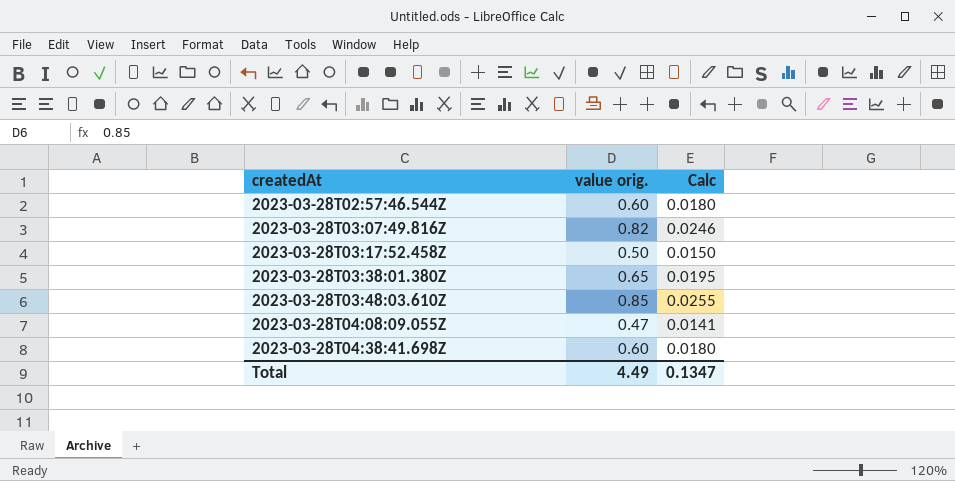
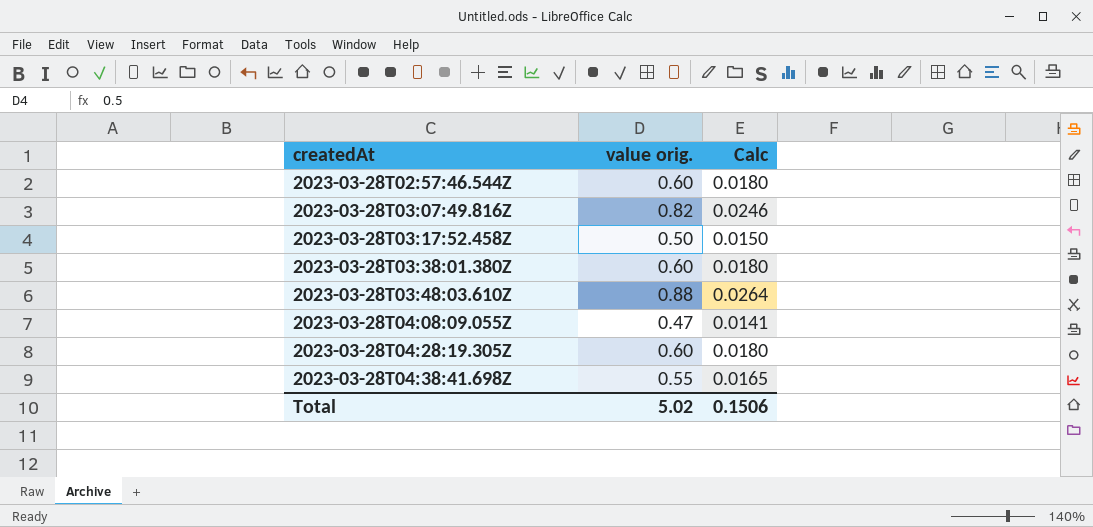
2023-03-28T03:38:01.380Z | value orig.: 0.65 -> 0.60
2023-03-28T03:38:01.380Z | Calc: 0.0195 -> 0.0180
2023-03-28T03:48:03.610Z | value orig.: 0.85 -> 0.88
2023-03-28T03:48:03.610Z | Calc: 0.0255 -> 0.0264
row 2023-03-28T04:28:19.305Z: none -> 0.60 | 0.0180
2023-03-28T04:38:41.698Z | value orig.: 0.60 -> 0.55
2023-03-28T04:38:41.698Z | Calc: 0.0180 -> 0.0165
Total | value orig.: 4.49 -> 5.02
Total | Calc: 0.1347 -> 0.1506

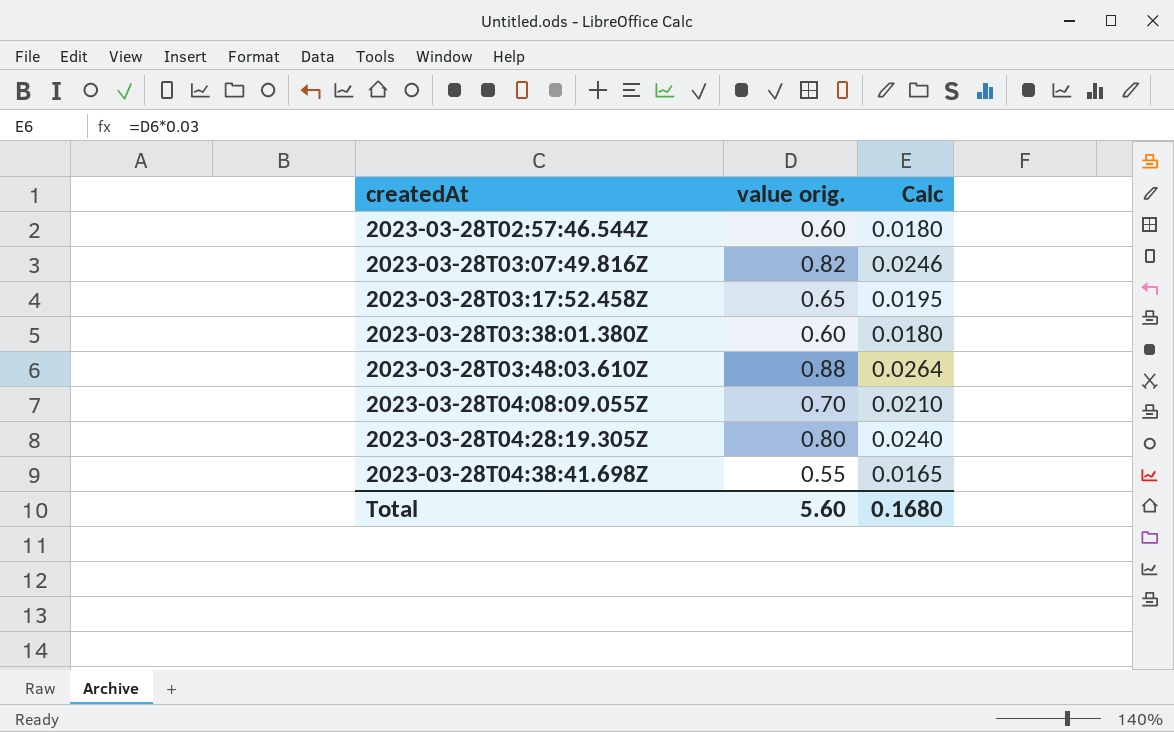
2023-03-28T03:17:52.458Z | value orig.: 0.50 -> 0.65
2023-03-28T03:17:52.458Z | Calc: 0.0150 -> 0.0195
2023-03-28T04:08:09.055Z | value orig.: 0.47 -> 0.70
2023-03-28T04:08:09.055Z | Calc: 0.0141 -> 0.0210
2023-03-28T04:28:19.305Z | value orig.: 0.60 -> 0.80
2023-03-28T04:28:19.305Z | Calc: 0.0180 -> 0.0240
Total | value orig.: 5.02 -> 5.60
Total | Calc: 0.1506 -> 0.1680

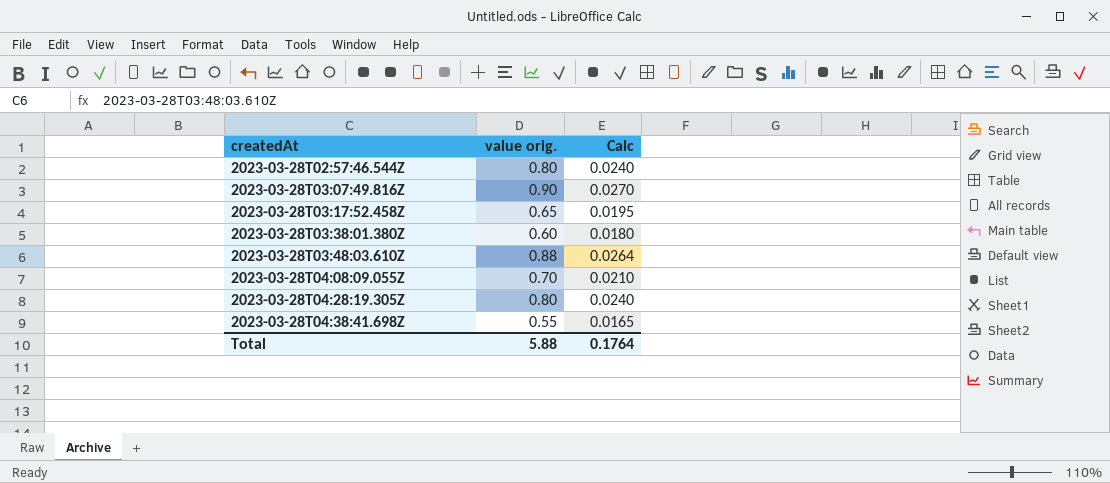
2023-03-28T02:57:46.544Z | value orig.: 0.60 -> 0.80
2023-03-28T02:57:46.544Z | Calc: 0.0180 -> 0.0240
2023-03-28T03:07:49.816Z | value orig.: 0.82 -> 0.90
2023-03-28T03:07:49.816Z | Calc: 0.0246 -> 0.0270
Total | value orig.: 5.60 -> 5.88
Total | Calc: 0.1680 -> 0.1764

